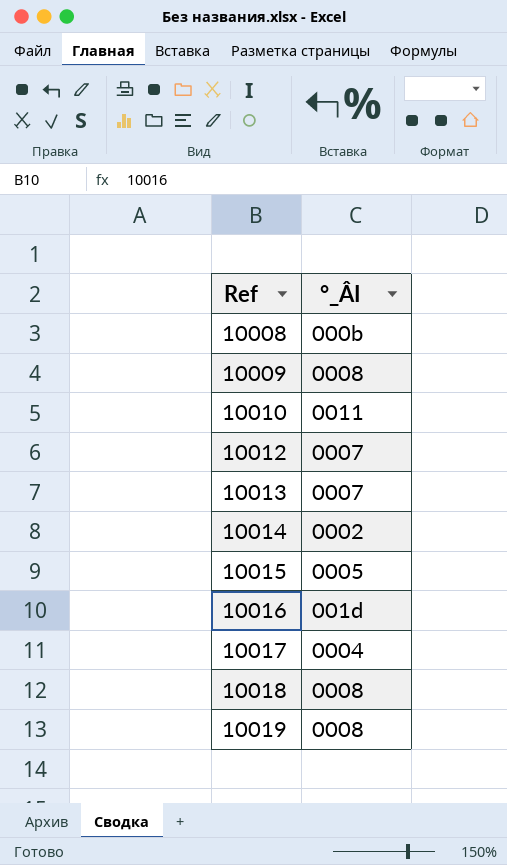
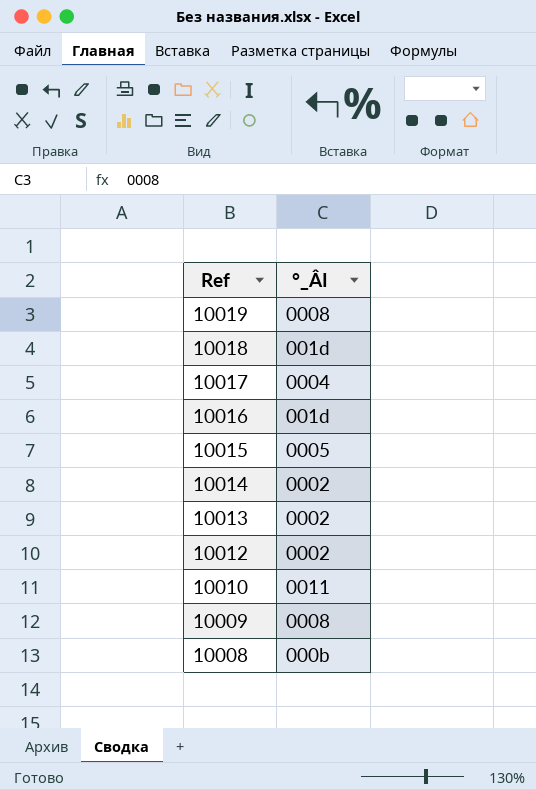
row order: Ref ascending -> Ref descending
10018 | °_ÂI: 0008 -> 001d
10013 | °_ÂI: 0007 -> 0002
10012 | °_ÂI: 0007 -> 0002

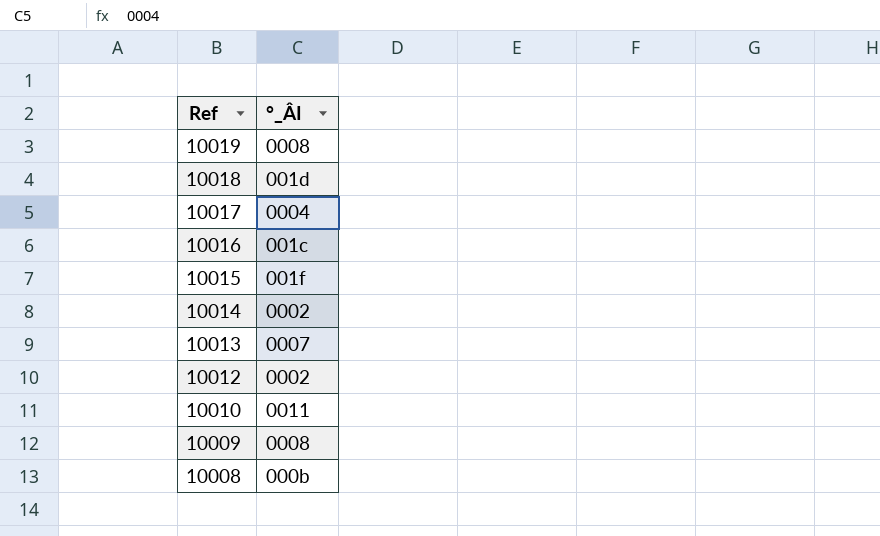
10016 | °_ÂI: 001d -> 001c
10015 | °_ÂI: 0005 -> 001f
10013 | °_ÂI: 0002 -> 0007

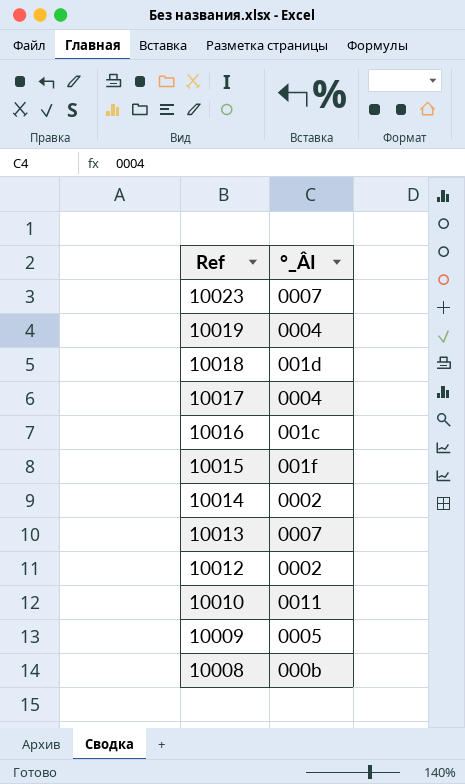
row 10023: none -> 0007
10019 | °_ÂI: 0008 -> 0004
10009 | °_ÂI: 0008 -> 0005

